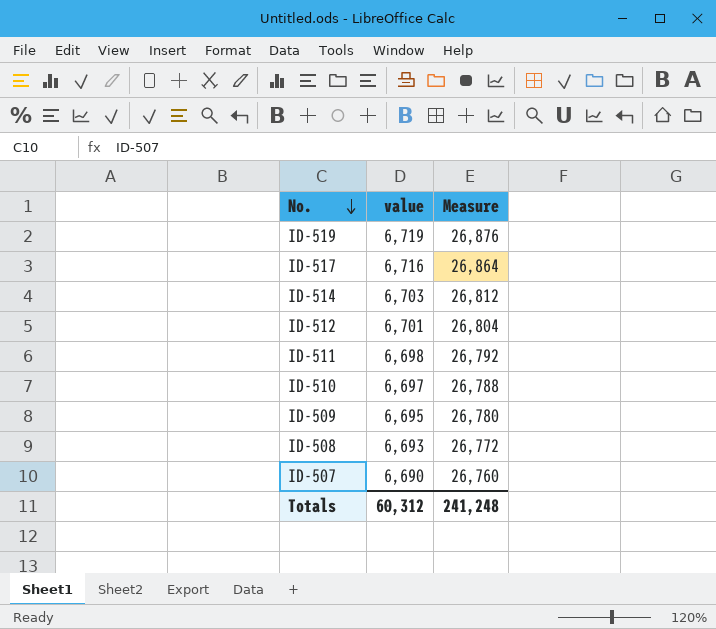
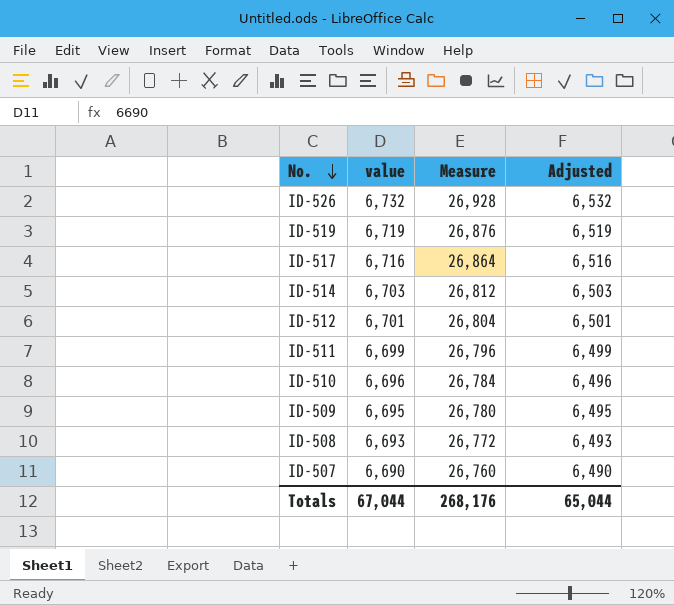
column Adjusted | formula: none -> [value] - 200
row ID-526: none -> 6,732 | 26,928 | 6,532
ID-511 | value: 6,698 -> 6,699
ID-511 | Measure: 26,792 -> 26,796
ID-510 | value: 6,697 -> 6,696
ID-510 | Measure: 26,788 -> 26,784
Totals | value: 60,312 -> 67,044
Totals | Measure: 241,248 -> 268,176

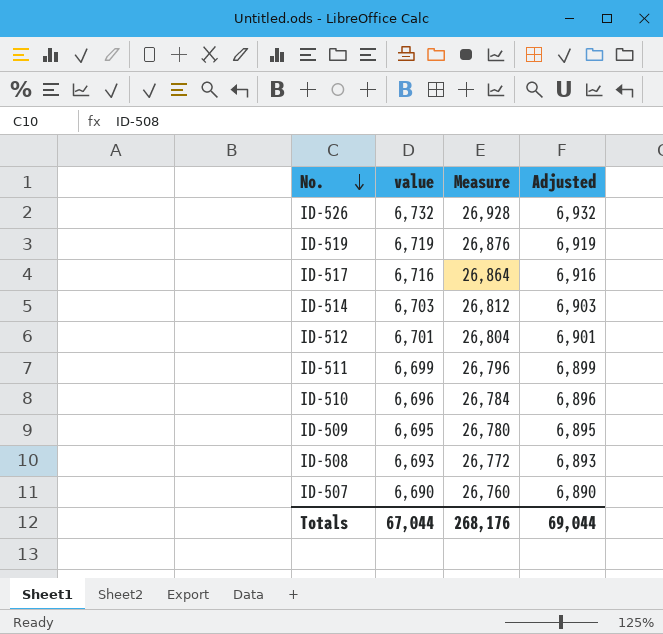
column Adjusted | formula: [value] - 200 -> [value] + 200
Totals | Adjusted: 65,044 -> 69,044

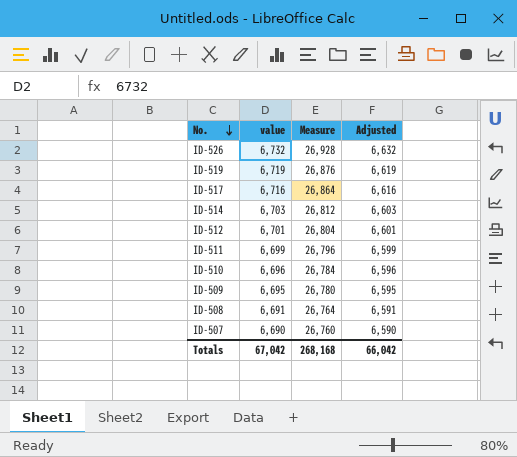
column Adjusted | formula: [value] + 200 -> [value] - 100
ID-508 | value: 6,693 -> 6,691
ID-508 | Measure: 26,772 -> 26,764
Totals | value: 67,044 -> 67,042
Totals | Measure: 268,176 -> 268,168
Totals | Adjusted: 69,044 -> 66,042

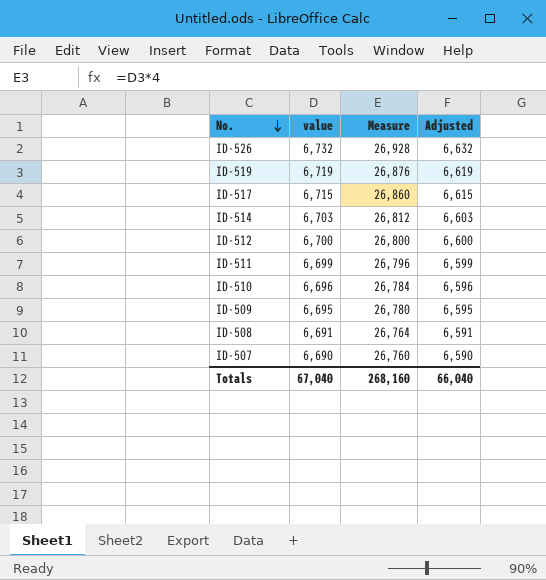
ID-517 | value: 6,716 -> 6,715
ID-517 | Measure: 26,864 -> 26,860
ID-517 | Adjusted: 6,616 -> 6,615
ID-512 | value: 6,701 -> 6,700
ID-512 | Measure: 26,804 -> 26,800
ID-512 | Adjusted: 6,601 -> 6,600
Totals | value: 67,042 -> 67,040
Totals | Measure: 268,168 -> 268,160
Totals | Adjusted: 66,042 -> 66,040

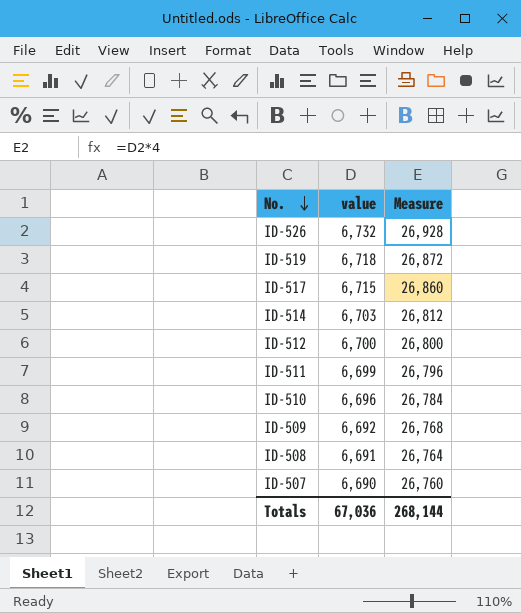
column Adjusted | formula: [value] - 100 -> none
ID-519 | value: 6,719 -> 6,718
ID-519 | Measure: 26,876 -> 26,872
ID-509 | value: 6,695 -> 6,692
ID-509 | Measure: 26,780 -> 26,768
Totals | value: 67,040 -> 67,036
Totals | Measure: 268,160 -> 268,144

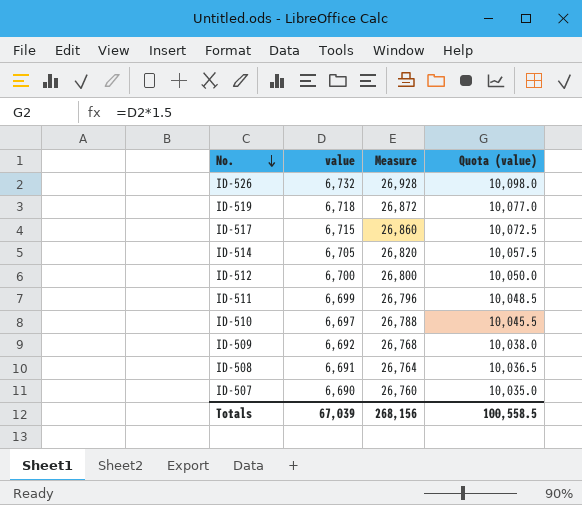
column Quota (value) | formula: none -> [value] * 1.5
ID-514 | value: 6,703 -> 6,705
ID-514 | Measure: 26,812 -> 26,820
ID-510 | value: 6,696 -> 6,697
ID-510 | Measure: 26,784 -> 26,788
Totals | value: 67,036 -> 67,039
Totals | Measure: 268,144 -> 268,156

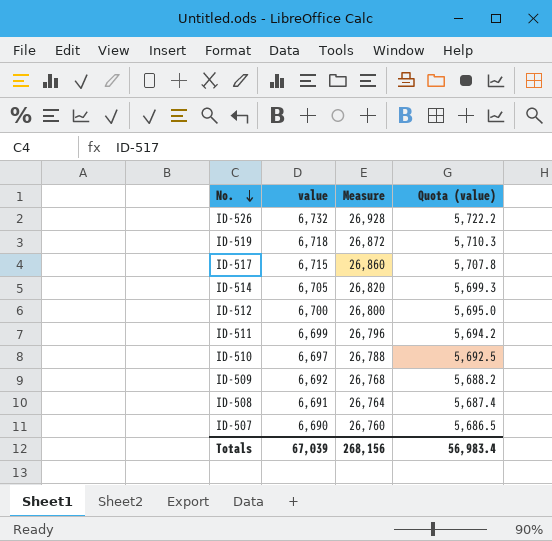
column Quota (value) | formula: [value] * 1.5 -> [value] * 0.85
Totals | Quota (value): 100,558.5 -> 56,983.4

